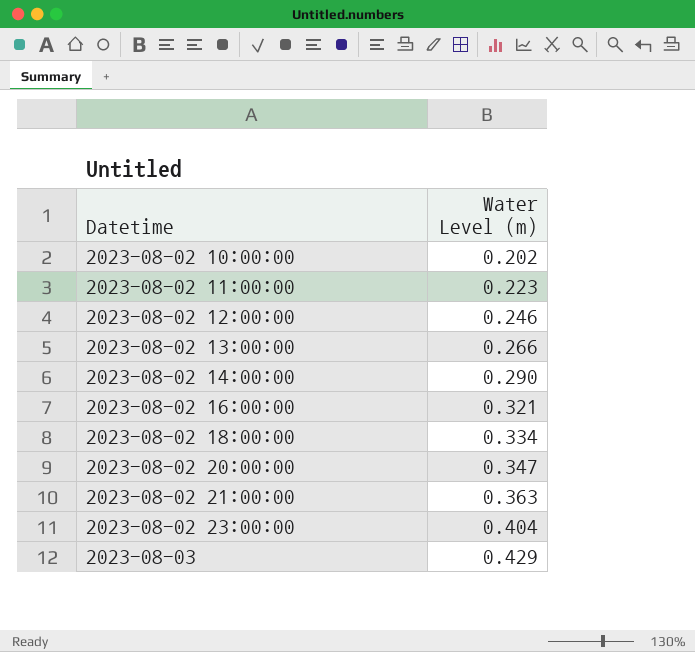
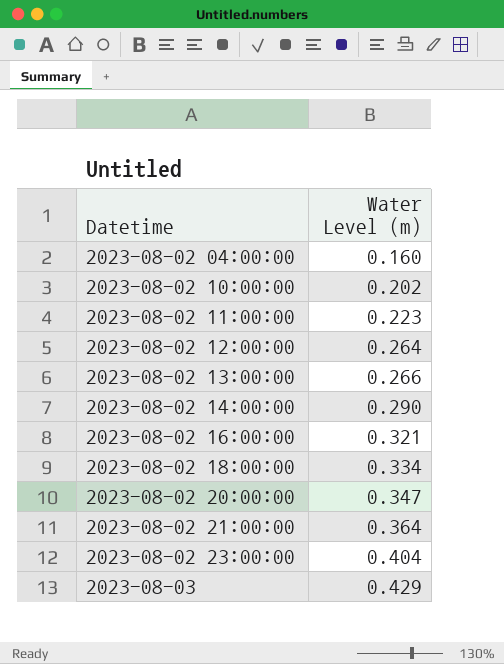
row 2023-08-02 04:00:00: none -> 0.160
2023-08-02 12:00:00 | Water Level (m): 0.246 -> 0.264
2023-08-02 21:00:00 | Water Level (m): 0.363 -> 0.364

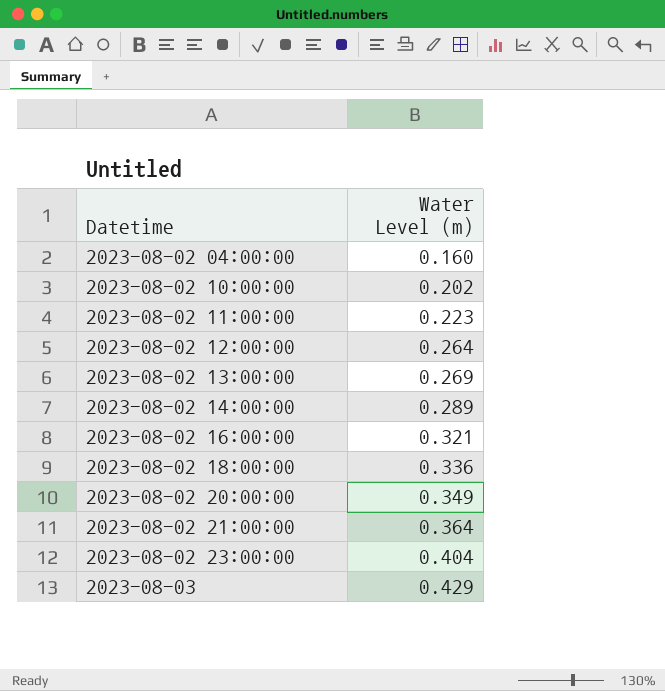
2023-08-02 13:00:00 | Water Level (m): 0.266 -> 0.269
2023-08-02 14:00:00 | Water Level (m): 0.290 -> 0.289
2023-08-02 18:00:00 | Water Level (m): 0.334 -> 0.336
2023-08-02 20:00:00 | Water Level (m): 0.347 -> 0.349

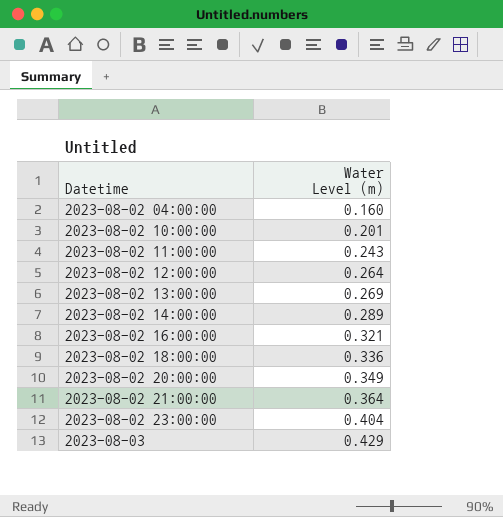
2023-08-02 10:00:00 | Water Level (m): 0.202 -> 0.201
2023-08-02 11:00:00 | Water Level (m): 0.223 -> 0.243

